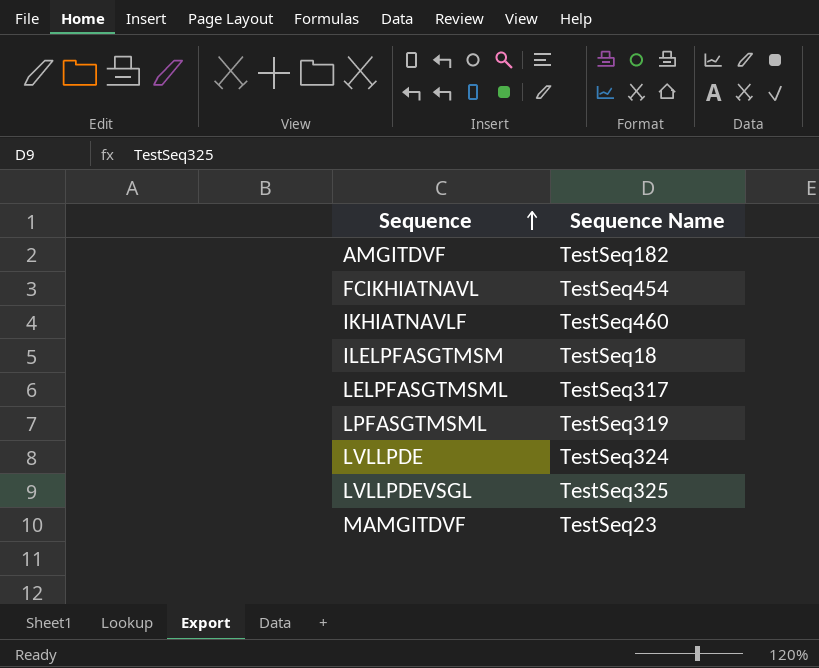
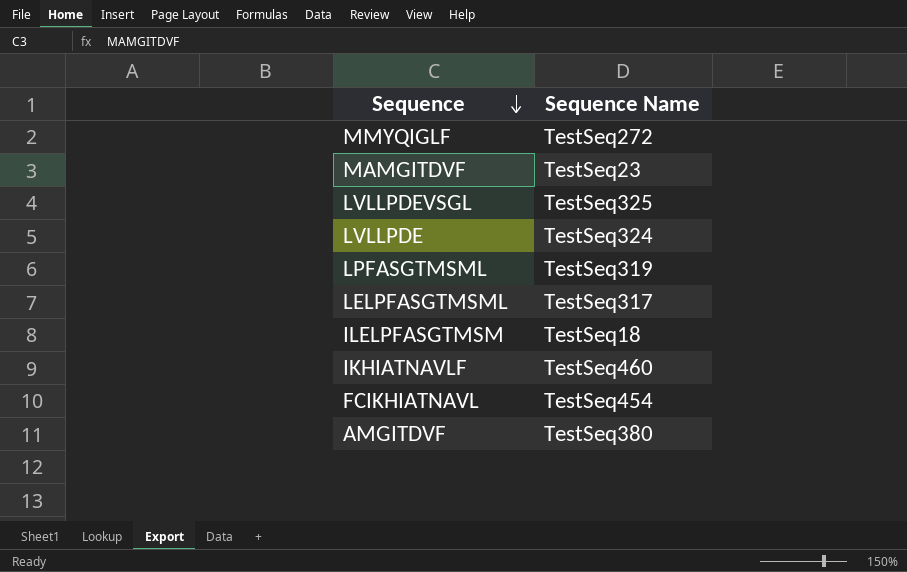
row order: Sequence ascending -> Sequence descending
row MMYQIGLF: none -> TestSeq272
AMGITDVF | Sequence Name: TestSeq182 -> TestSeq380

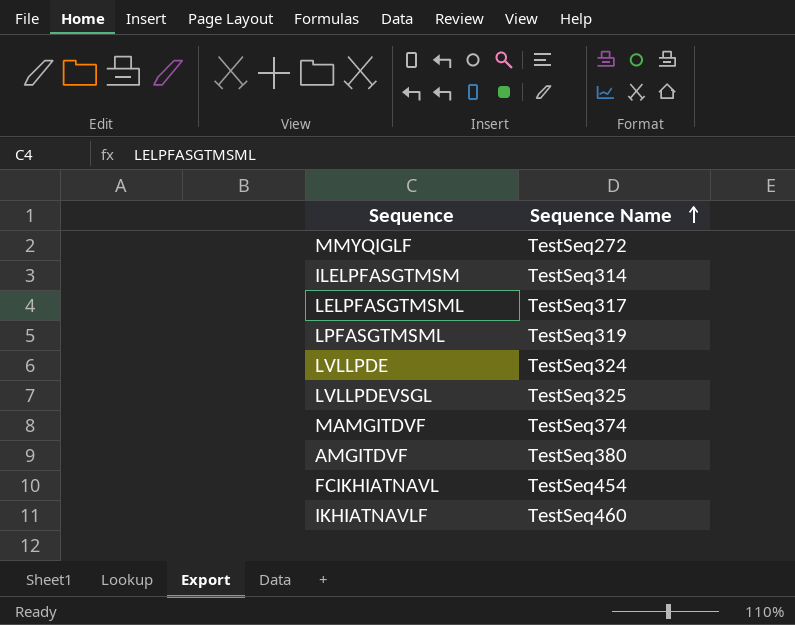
row order: Sequence descending -> Sequence Name ascending
ILELPFASGTMSM | Sequence Name: TestSeq18 -> TestSeq314
MAMGITDVF | Sequence Name: TestSeq23 -> TestSeq374

